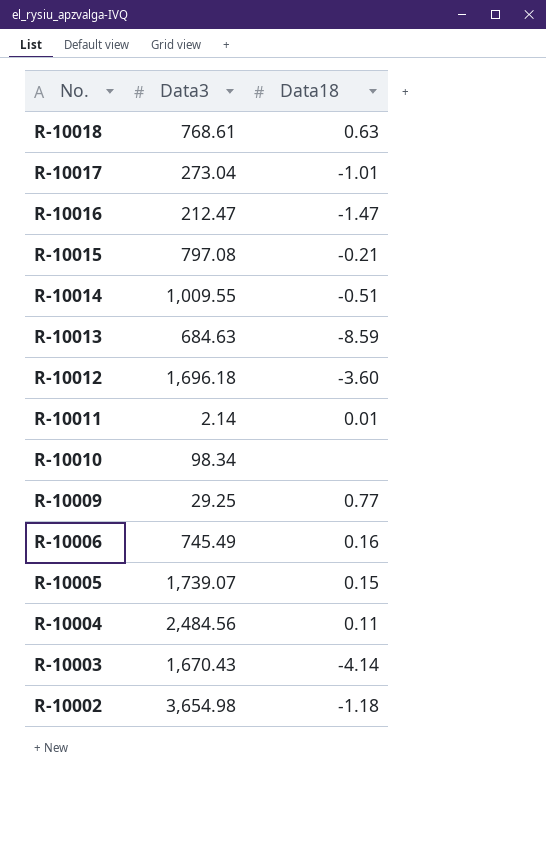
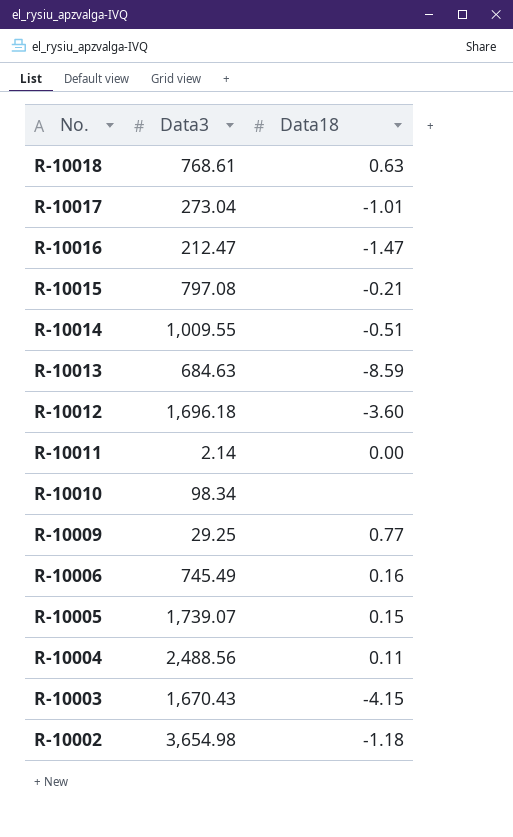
R-10011 | Data18: 0.01 -> 0.00
R-10004 | Data3: 2,484.56 -> 2,488.56
R-10003 | Data18: -4.14 -> -4.15

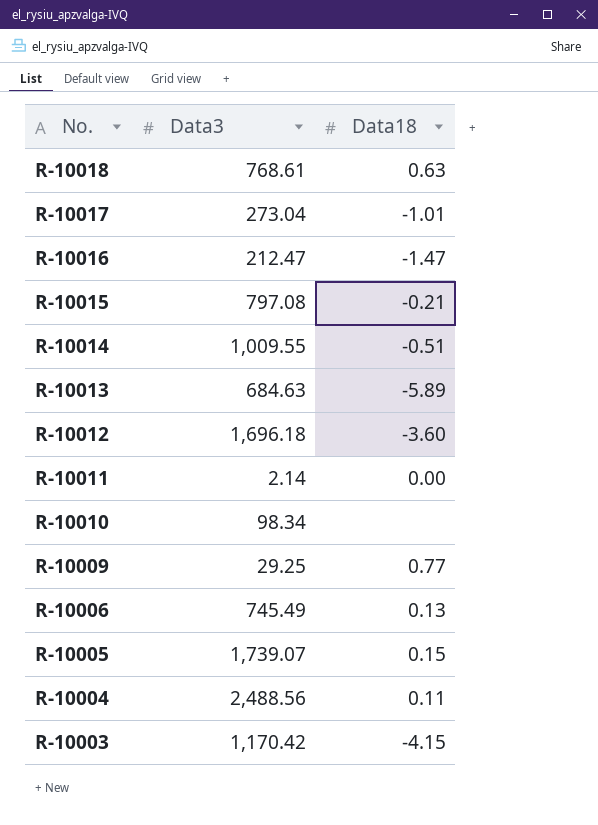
row R-10002: 3,654.98 | -1.18 -> none
R-10013 | Data18: -8.59 -> -5.89
R-10006 | Data18: 0.16 -> 0.13
R-10003 | Data3: 1,670.43 -> 1,170.42

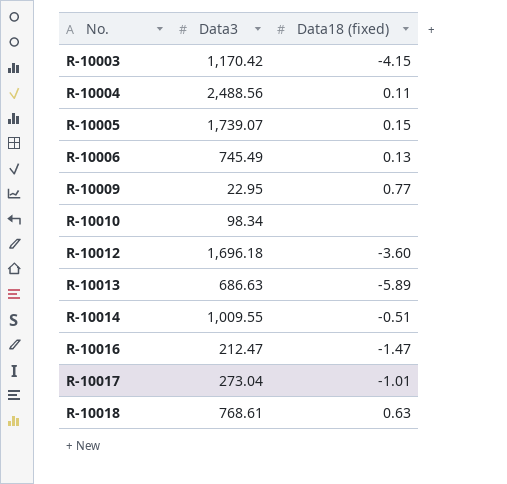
row order: No. descending -> No. ascending
column name: Data18 -> Data18 (fixed)
row R-10015: 797.08 | -0.21 -> none
row R-10011: 2.14 | 0.00 -> none
R-10009 | Data3: 29.25 -> 22.95
R-10013 | Data3: 684.63 -> 686.63

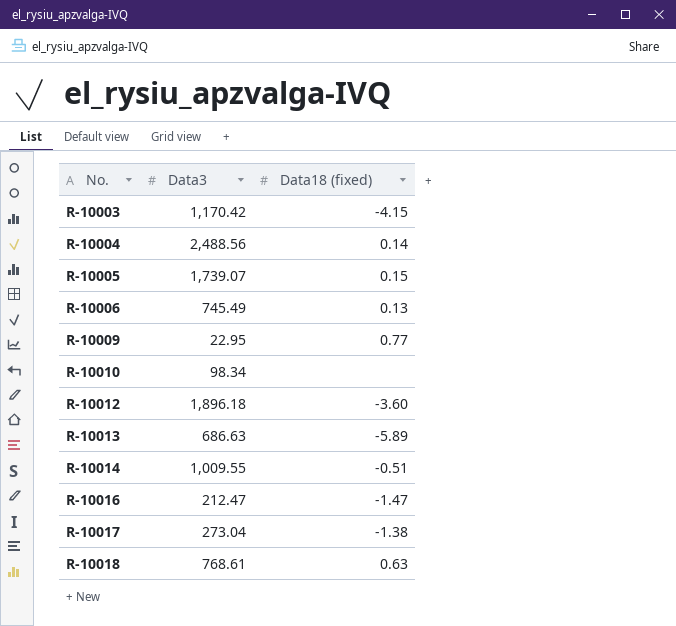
R-10004 | Data18 (fixed): 0.11 -> 0.14
R-10012 | Data3: 1,696.18 -> 1,896.18
R-10017 | Data18 (fixed): -1.01 -> -1.38

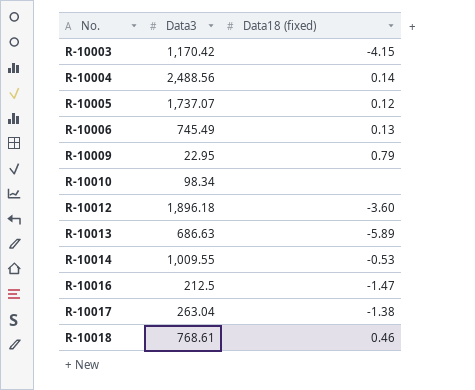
R-10005 | Data3: 1,739.07 -> 1,737.07
R-10005 | Data18 (fixed): 0.15 -> 0.12
R-10009 | Data18 (fixed): 0.77 -> 0.79
R-10014 | Data18 (fixed): -0.51 -> -0.53
R-10016 | Data3: 212.47 -> 212.5
R-10017 | Data3: 273.04 -> 263.04
R-10018 | Data18 (fixed): 0.63 -> 0.46

